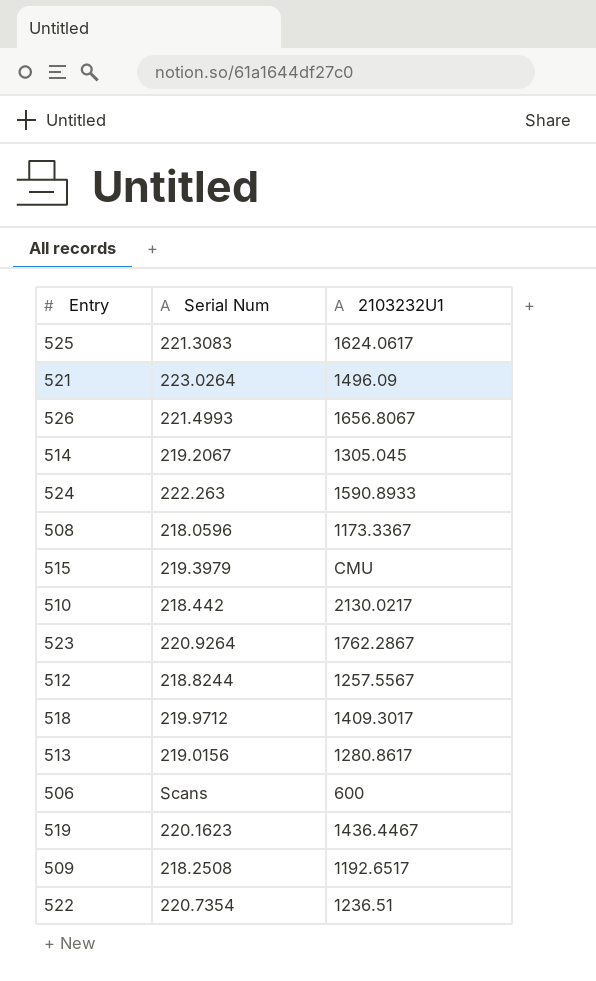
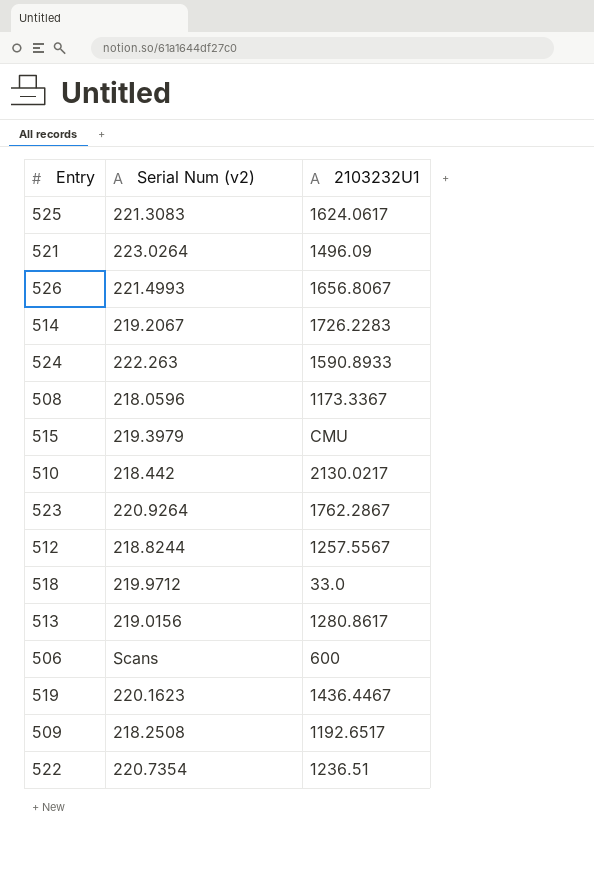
column name: Serial Num -> Serial Num (v2)
514 | 2103232U1: 1305.045 -> 1726.2283
518 | 2103232U1: 1409.3017 -> 33.0

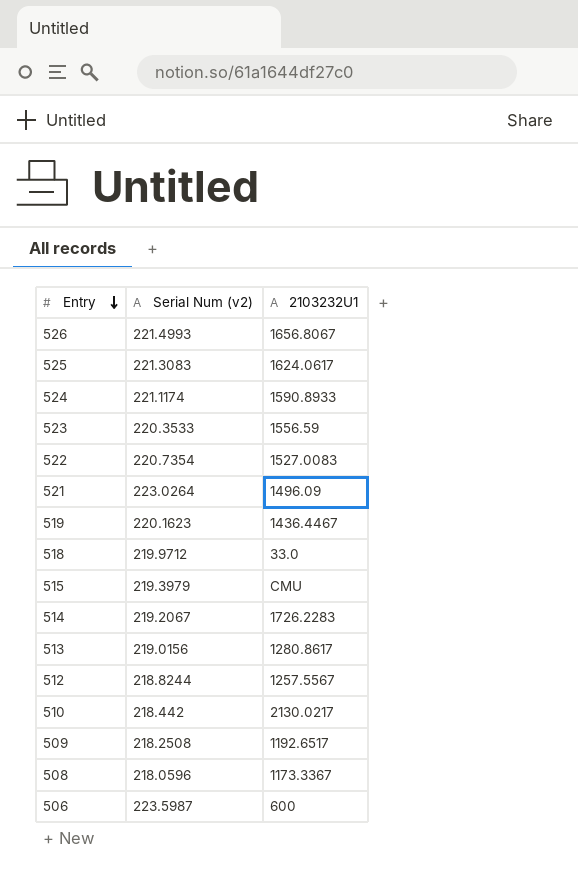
row order: none -> Entry descending
524 | Serial Num (v2): 222.263 -> 221.1174
523 | Serial Num (v2): 220.9264 -> 220.3533
523 | 2103232U1: 1762.2867 -> 1556.59
522 | 2103232U1: 1236.51 -> 1527.0083
506 | Serial Num (v2): Scans -> 223.5987

